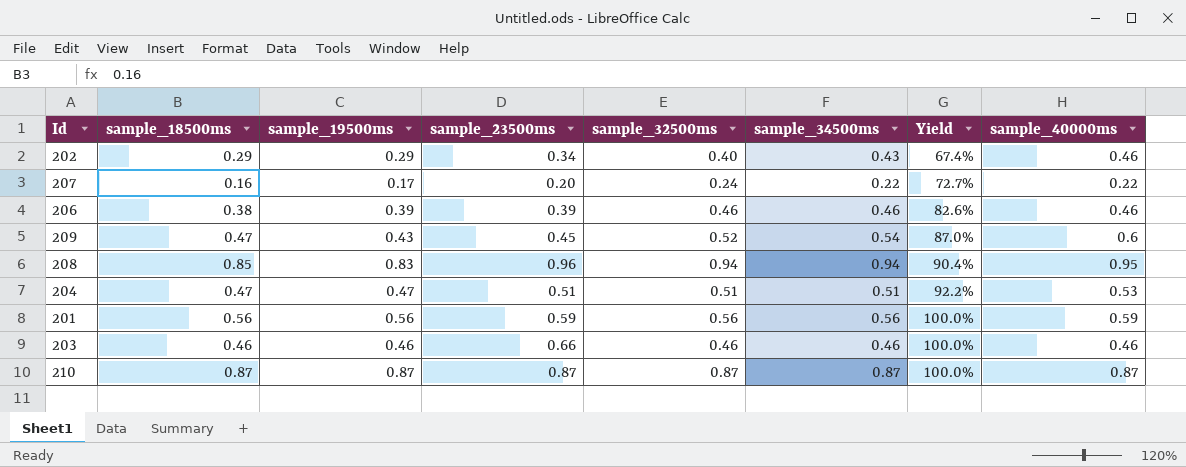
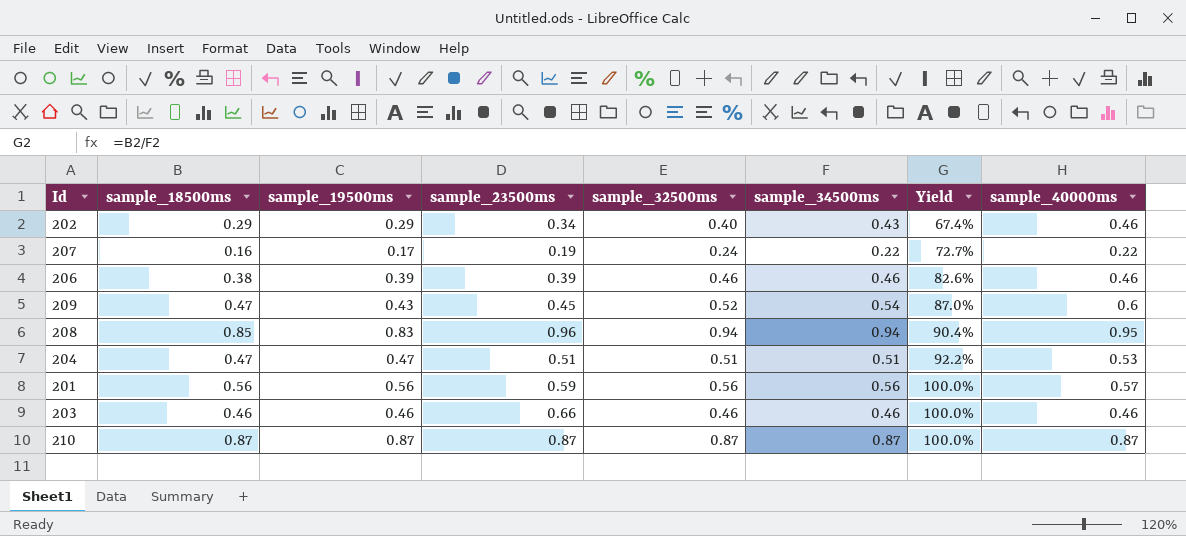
207 | sample_23500ms: 0.20 -> 0.19
201 | sample_40000ms: 0.59 -> 0.57

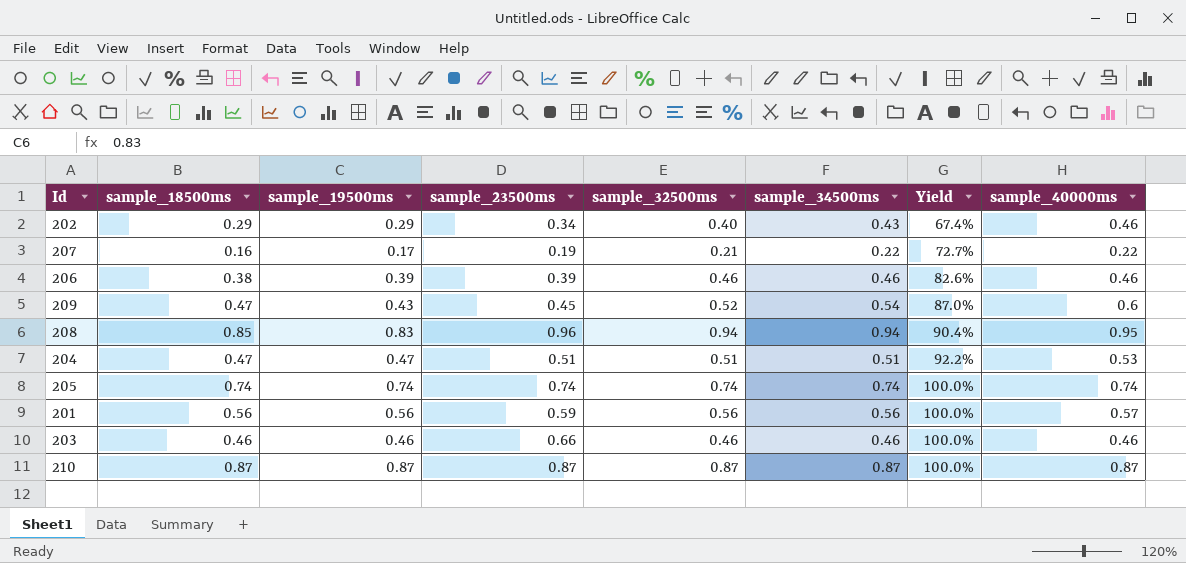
207 | sample_32500ms: 0.24 -> 0.21
row 205: none -> 0.74 | 0.74 | 0.74 | 0.74 | 0.74 | 100.0% | 0.74

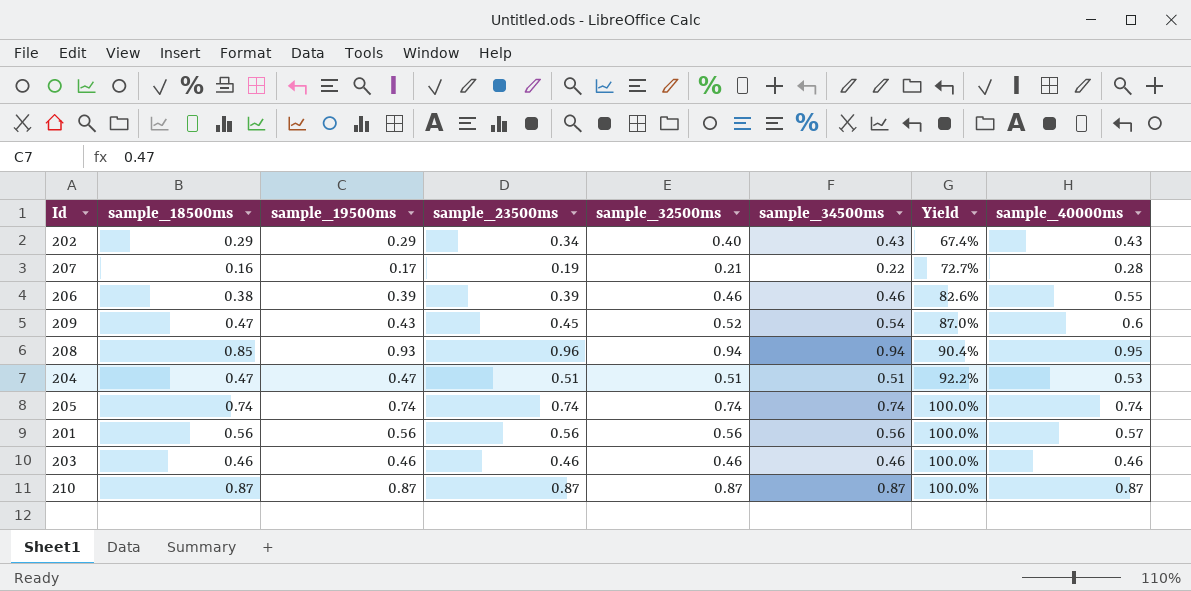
202 | sample_40000ms: 0.46 -> 0.43
207 | sample_40000ms: 0.22 -> 0.28
206 | sample_40000ms: 0.46 -> 0.55
208 | sample_19500ms: 0.83 -> 0.93
201 | sample_23500ms: 0.59 -> 0.56
203 | sample_23500ms: 0.66 -> 0.46

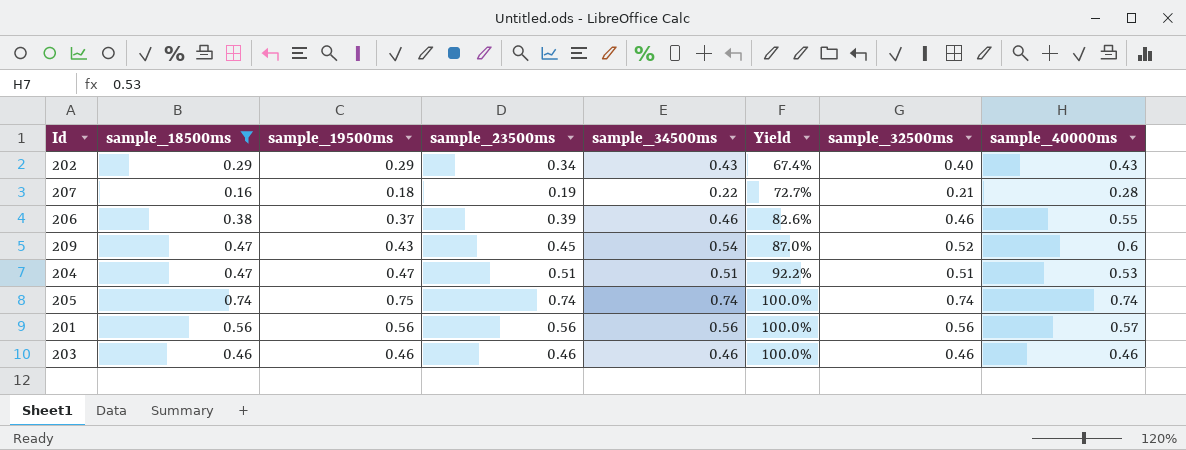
filter: none -> sample_18500ms <= 0.74
column sample_32500ms | position: 5 -> 7
207 | sample_19500ms: 0.17 -> 0.18
206 | sample_19500ms: 0.39 -> 0.37
205 | sample_19500ms: 0.74 -> 0.75

